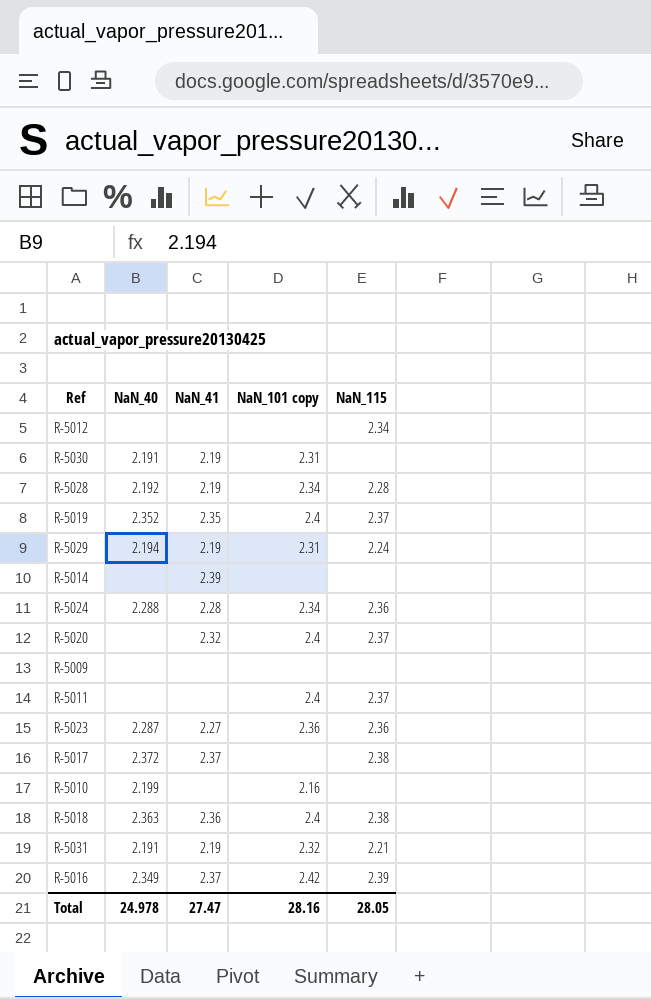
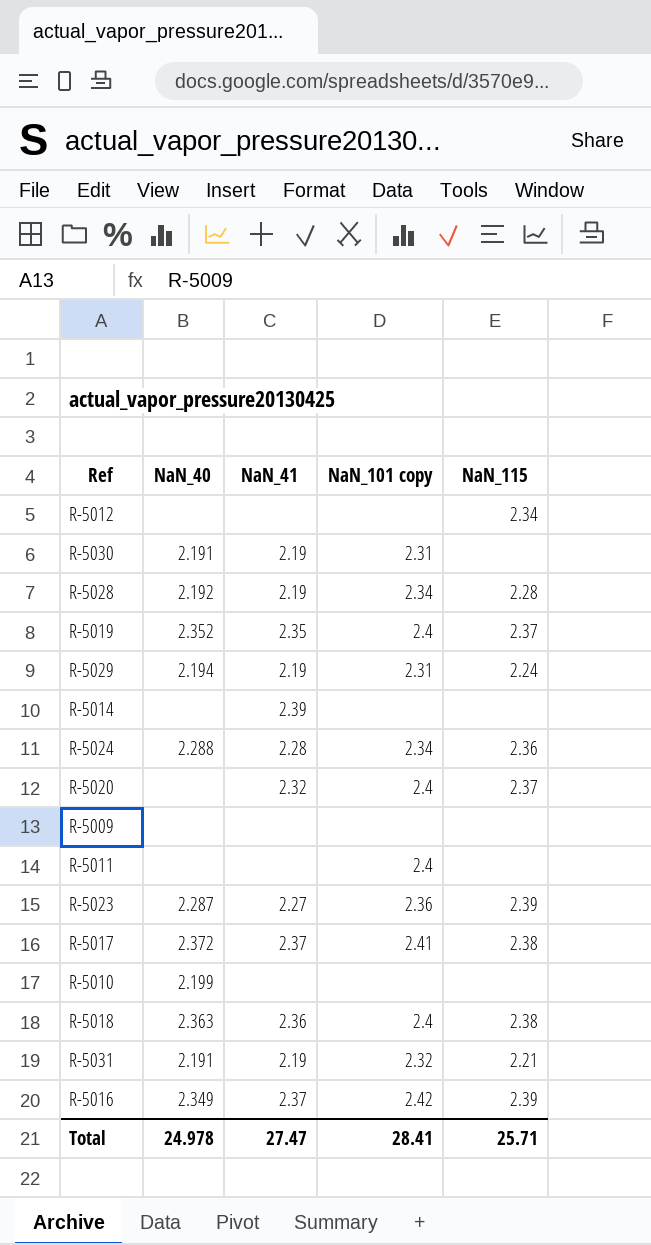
R-5011 | NaN_115: 2.37 -> none
R-5023 | NaN_115: 2.36 -> 2.39
R-5017 | NaN_101 copy: none -> 2.41
R-5010 | NaN_101 copy: 2.16 -> none
Total | NaN_101 copy: 28.16 -> 28.41
Total | NaN_115: 28.05 -> 25.71

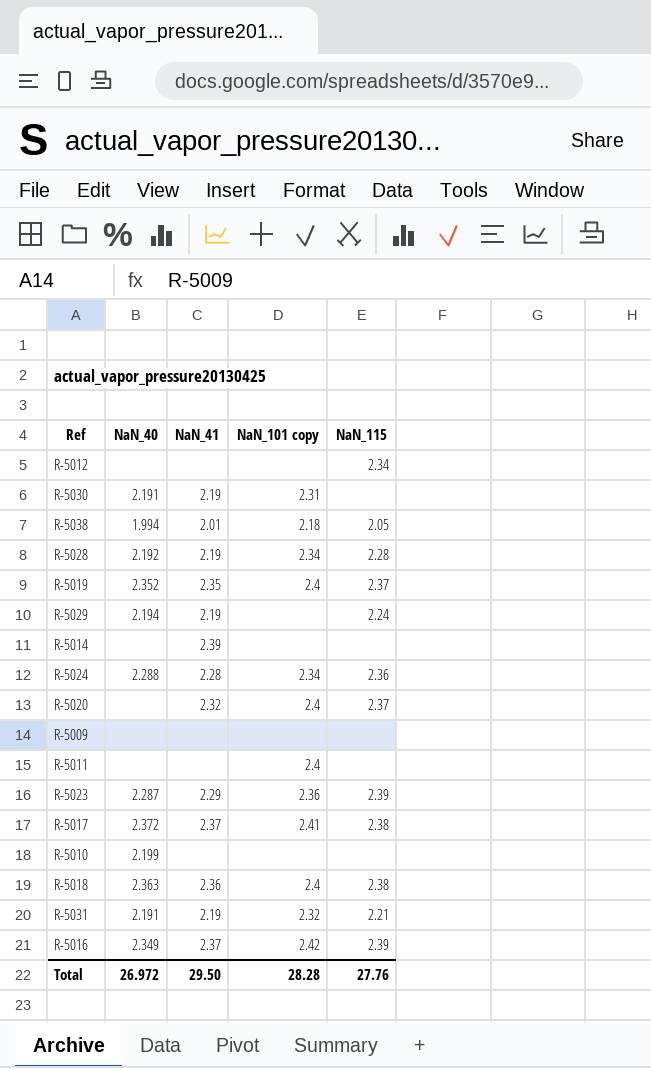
row R-5038: none -> 1.994 | 2.01 | 2.18 | 2.05
R-5029 | NaN_101 copy: 2.31 -> none
R-5023 | NaN_41: 2.27 -> 2.29
Total | NaN_40: 24.978 -> 26.972
Total | NaN_41: 27.47 -> 29.50
Total | NaN_101 copy: 28.41 -> 28.28
Total | NaN_115: 25.71 -> 27.76

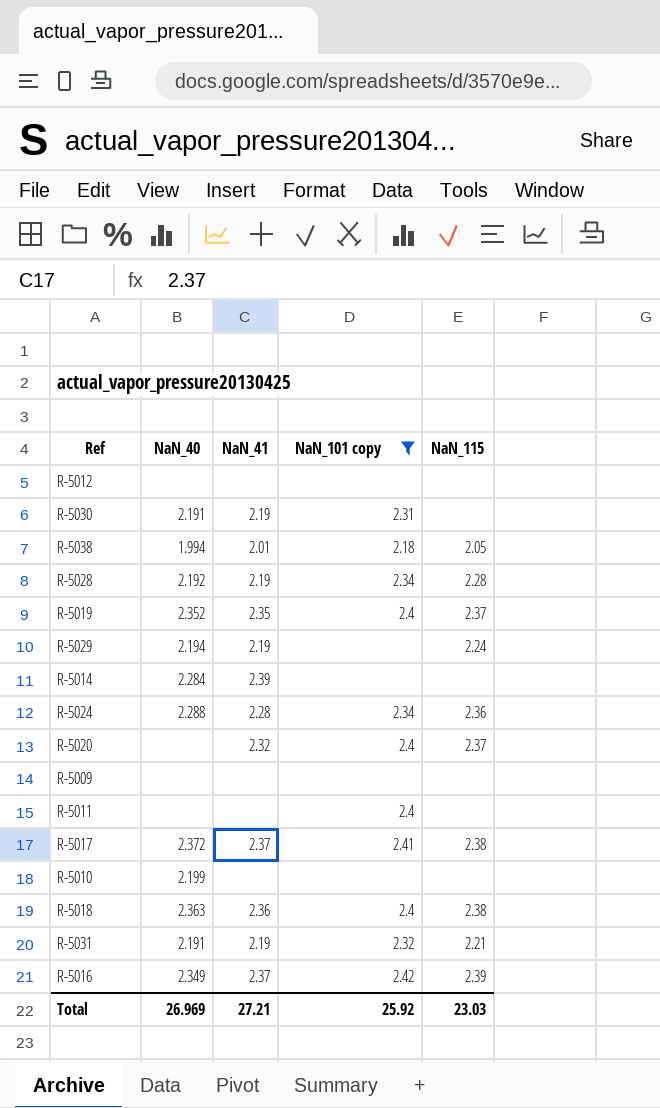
filter: none -> NaN_101 copy != 2.36
R-5012 | NaN_115: 2.34 -> none
R-5014 | NaN_40: none -> 2.284
Total | NaN_40: 26.972 -> 26.969
Total | NaN_41: 29.50 -> 27.21
Total | NaN_101 copy: 28.28 -> 25.92
Total | NaN_115: 27.76 -> 23.03

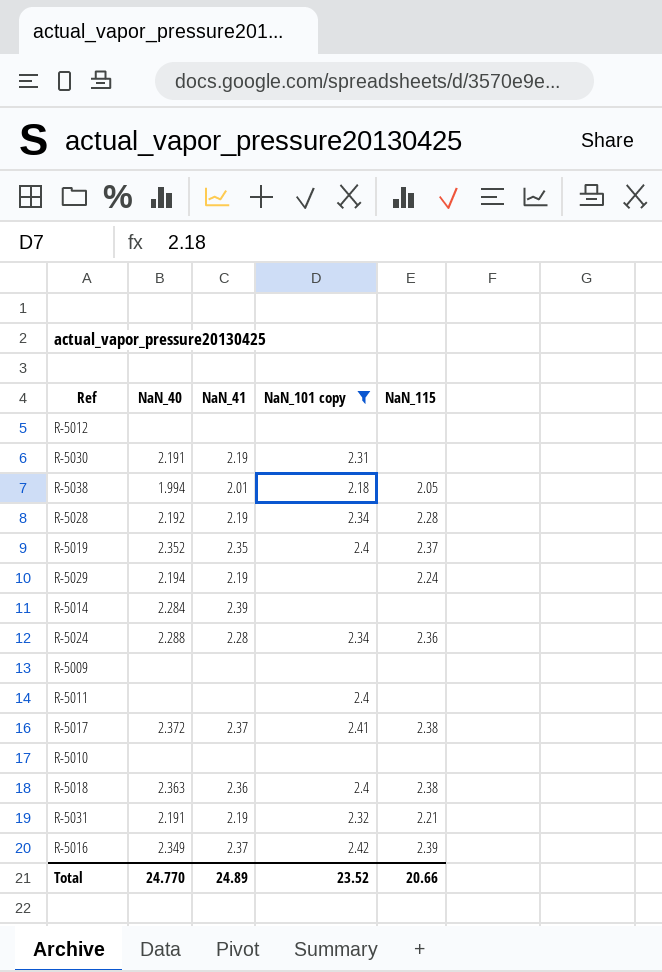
row R-5020: none | 2.32 | 2.4 | 2.37 -> none
R-5010 | NaN_40: 2.199 -> none
Total | NaN_40: 26.969 -> 24.770
Total | NaN_41: 27.21 -> 24.89
Total | NaN_101 copy: 25.92 -> 23.52
Total | NaN_115: 23.03 -> 20.66

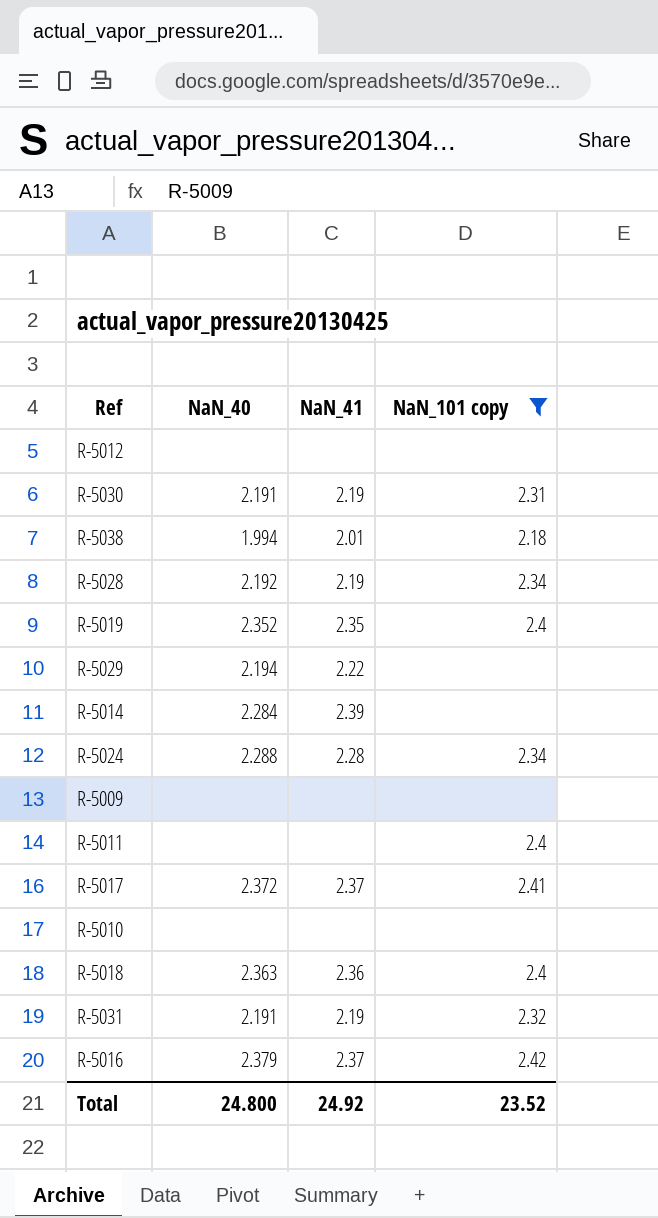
column NaN_115 | position: 5 -> none
R-5029 | NaN_41: 2.19 -> 2.22
R-5016 | NaN_40: 2.349 -> 2.379
Total | NaN_40: 24.770 -> 24.800
Total | NaN_41: 24.89 -> 24.92

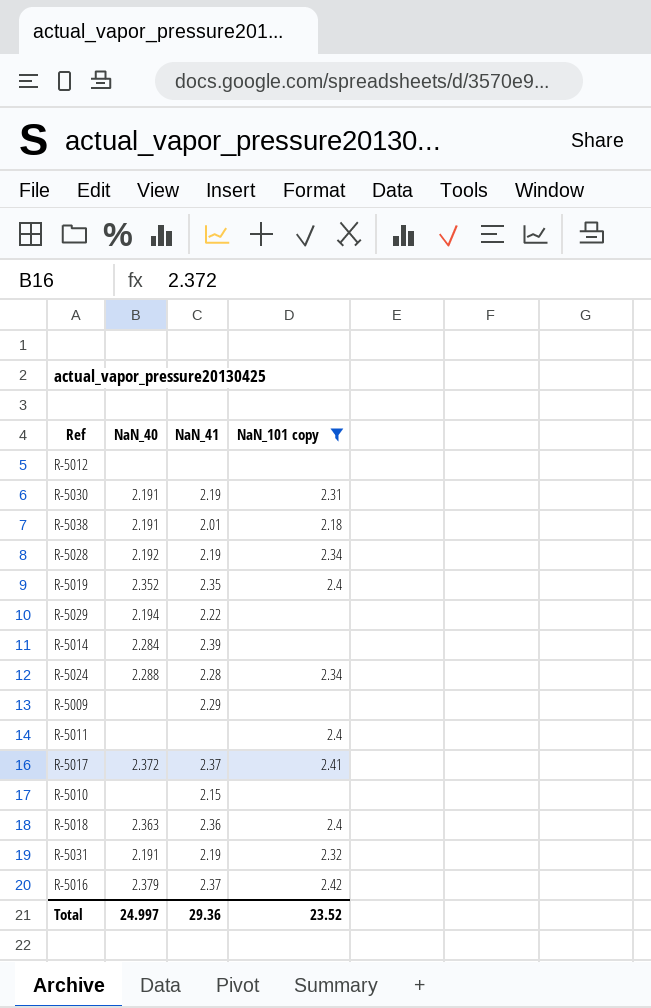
R-5038 | NaN_40: 1.994 -> 2.191
R-5009 | NaN_41: none -> 2.29
R-5010 | NaN_41: none -> 2.15
Total | NaN_40: 24.800 -> 24.997
Total | NaN_41: 24.92 -> 29.36

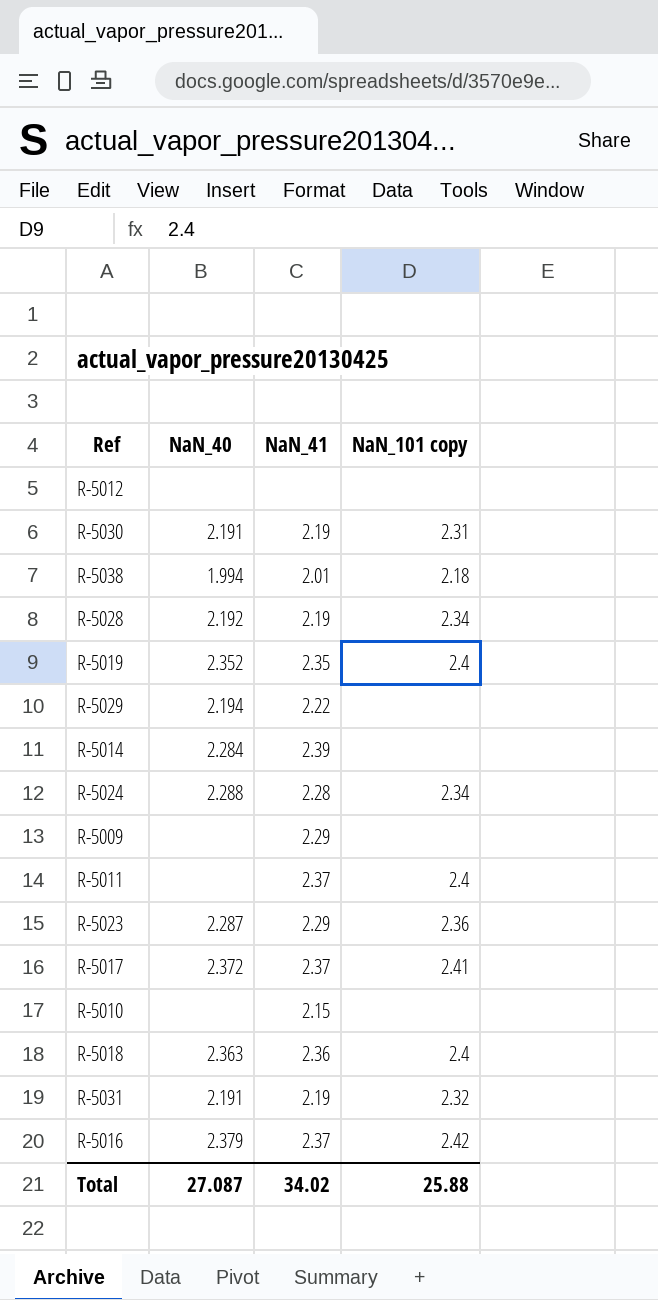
filter: NaN_101 copy != 2.36 -> none
R-5038 | NaN_40: 2.191 -> 1.994
R-5011 | NaN_41: none -> 2.37
Total | NaN_40: 24.997 -> 27.087
Total | NaN_41: 29.36 -> 34.02
Total | NaN_101 copy: 23.52 -> 25.88

